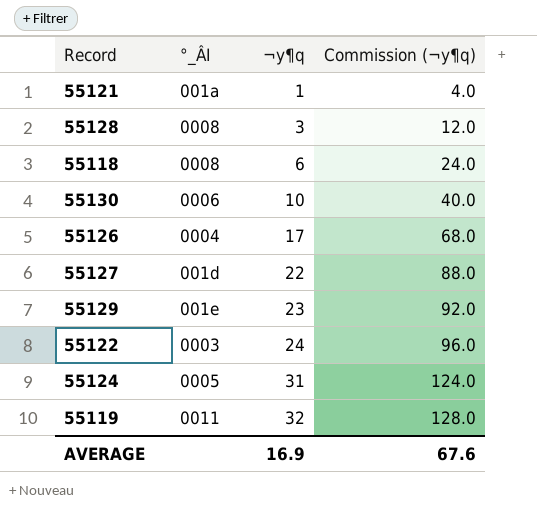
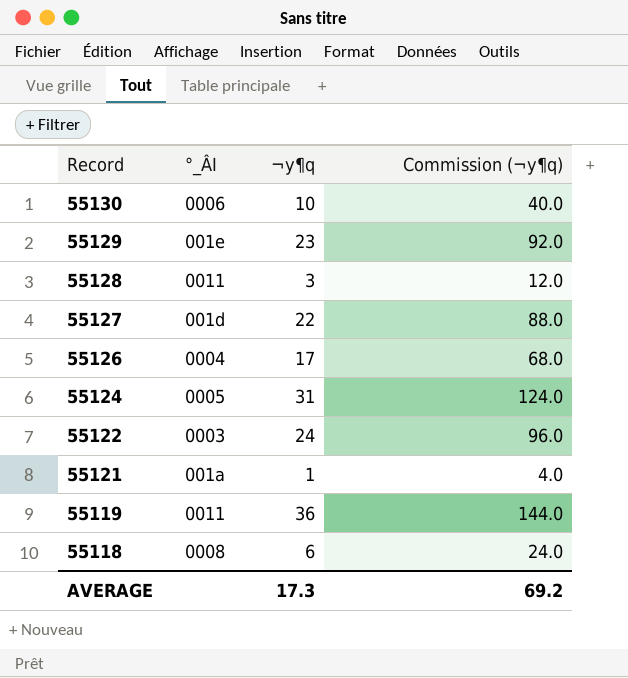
row order: ¬y¶q ascending -> Record descending
55128 | °_ÂI: 0008 -> 0011
55119 | ¬y¶q: 32 -> 36
55119 | Commission (¬y¶q): 128.0 -> 144.0
AVERAGE | ¬y¶q: 16.9 -> 17.3
AVERAGE | Commission (¬y¶q): 67.6 -> 69.2

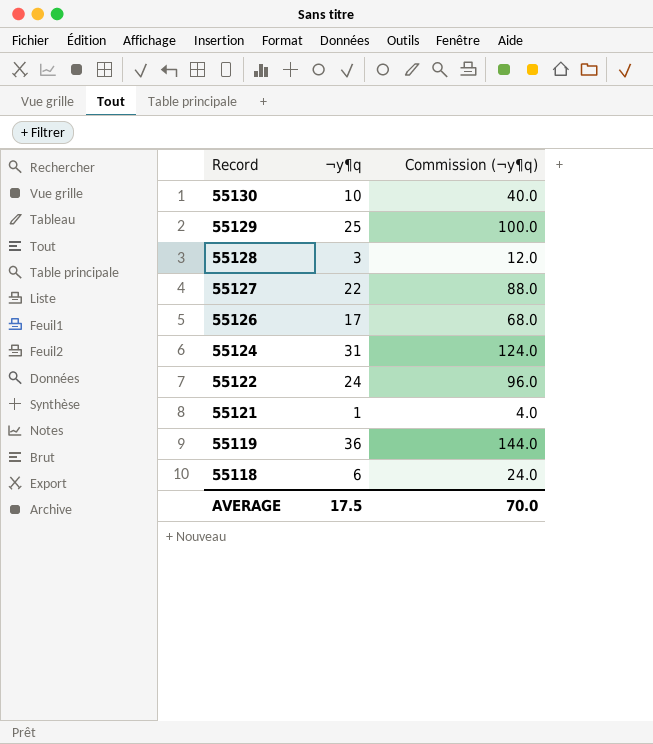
column °_ÂI | position: 2 -> none
55129 | ¬y¶q: 23 -> 25
55129 | Commission (¬y¶q): 92.0 -> 100.0
AVERAGE | ¬y¶q: 17.3 -> 17.5
AVERAGE | Commission (¬y¶q): 69.2 -> 70.0

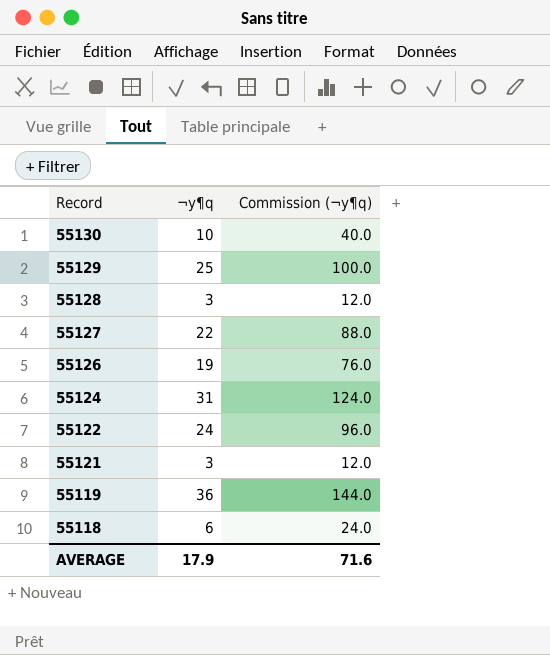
55126 | ¬y¶q: 17 -> 19
55126 | Commission (¬y¶q): 68.0 -> 76.0
55121 | ¬y¶q: 1 -> 3
55121 | Commission (¬y¶q): 4.0 -> 12.0
AVERAGE | ¬y¶q: 17.5 -> 17.9
AVERAGE | Commission (¬y¶q): 70.0 -> 71.6

